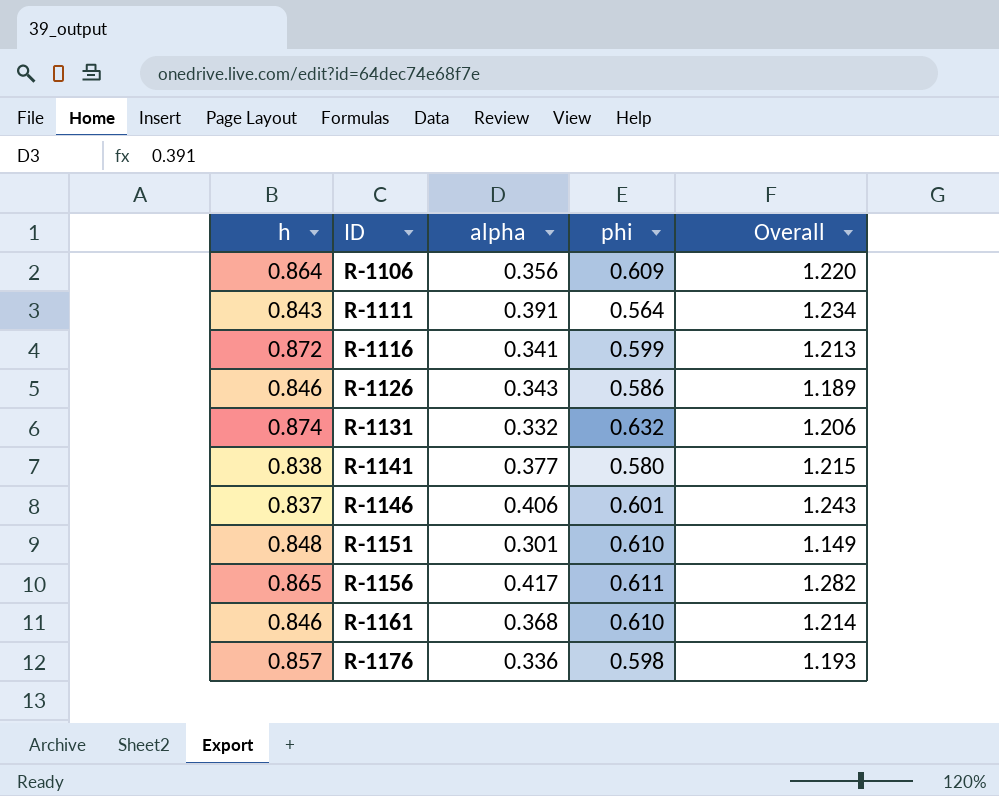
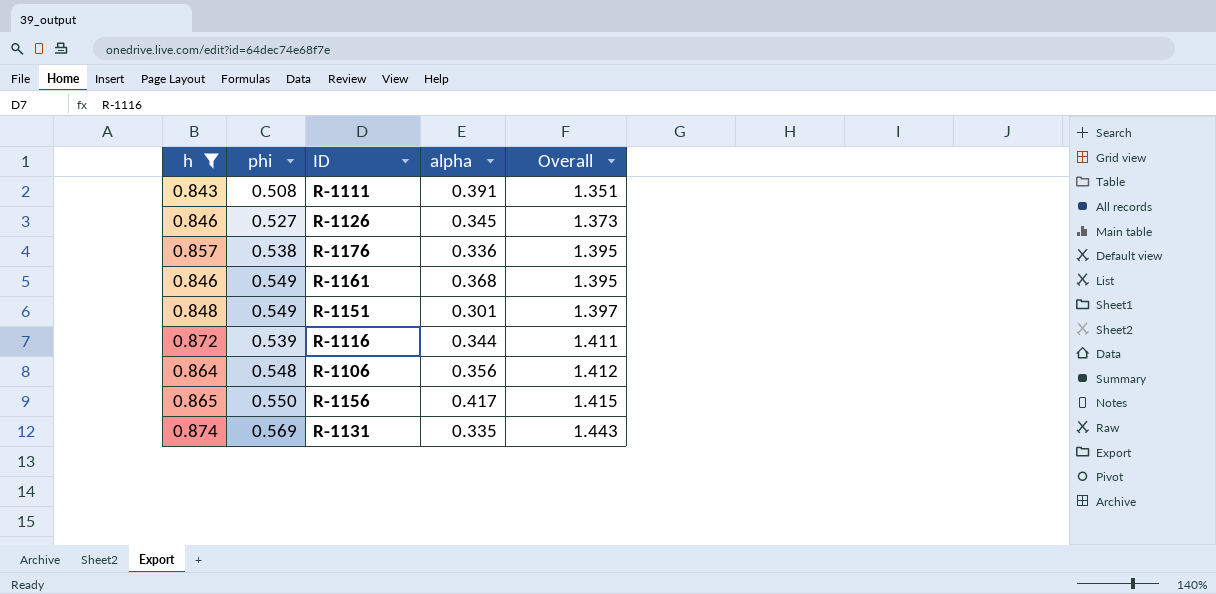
filter: none -> h >= 0.843
row order: ID ascending -> Overall ascending
column phi | position: 4 -> 2
column Overall | formula: [h] + [alpha] -> [h] + [phi]
R-1111 | phi: 0.564 -> 0.508
R-1126 | phi: 0.586 -> 0.527
R-1126 | alpha: 0.343 -> 0.345
R-1176 | phi: 0.598 -> 0.538
R-1161 | phi: 0.610 -> 0.549
R-1151 | phi: 0.610 -> 0.549
R-1116 | phi: 0.599 -> 0.539
R-1116 | alpha: 0.341 -> 0.344
R-1106 | phi: 0.609 -> 0.548
R-1156 | phi: 0.611 -> 0.550
R-1131 | phi: 0.632 -> 0.569
R-1131 | alpha: 0.332 -> 0.335

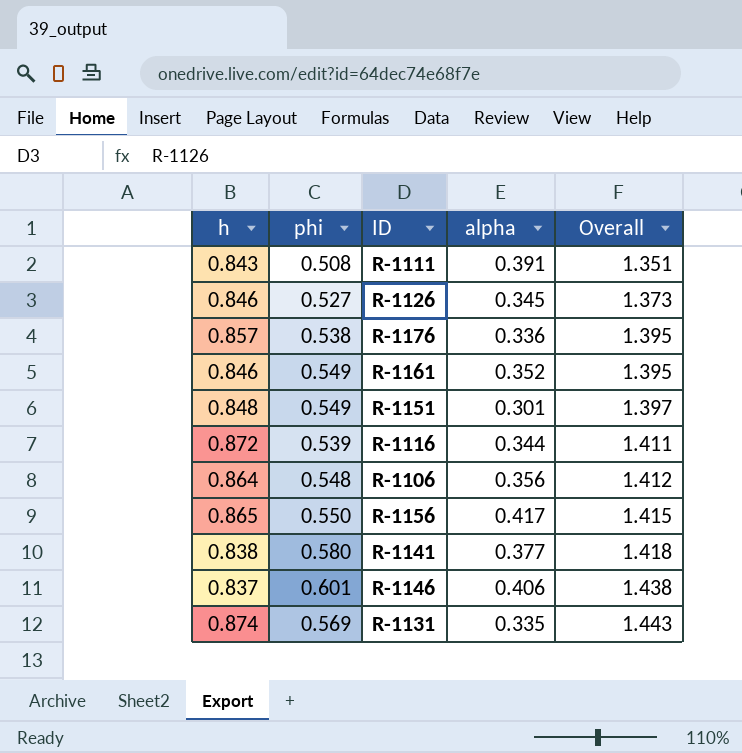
filter: h >= 0.843 -> none
R-1161 | alpha: 0.368 -> 0.352

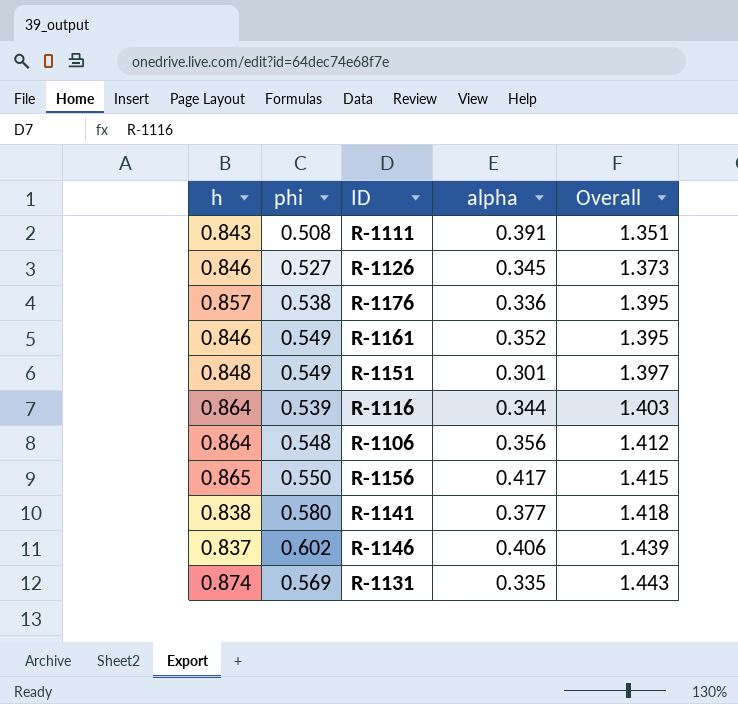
R-1116 | h: 0.872 -> 0.864
R-1116 | Overall: 1.411 -> 1.403
R-1146 | phi: 0.601 -> 0.602
R-1146 | Overall: 1.438 -> 1.439

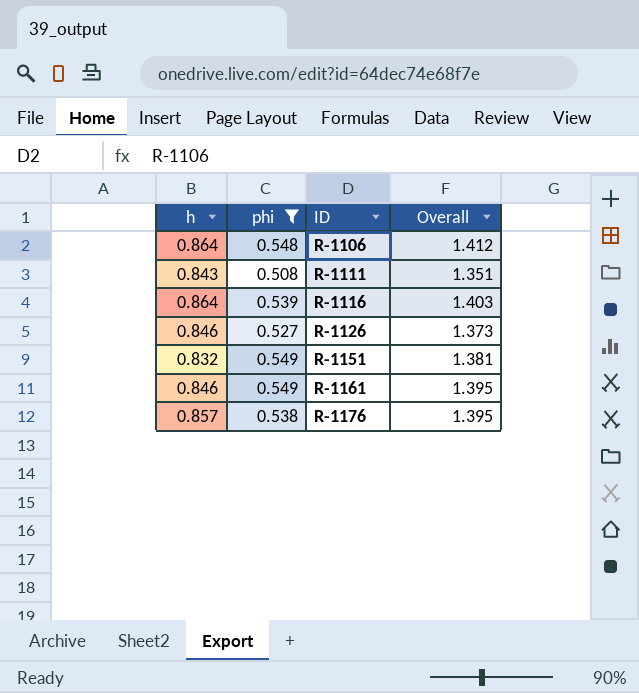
filter: none -> phi <= 0.549
row order: Overall ascending -> ID ascending
column alpha | position: 4 -> none
R-1151 | h: 0.848 -> 0.832
R-1151 | Overall: 1.397 -> 1.381

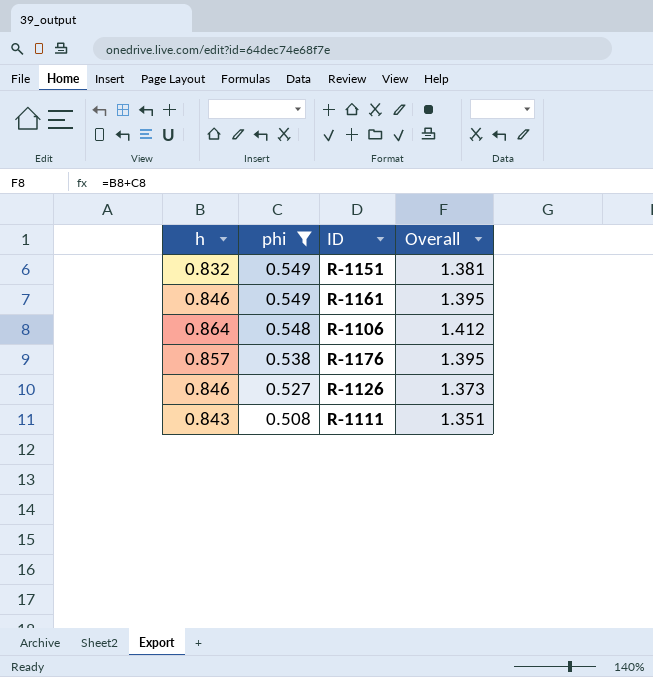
row order: ID ascending -> phi descending
row R-1116: 0.864 | 0.539 | 1.403 -> none

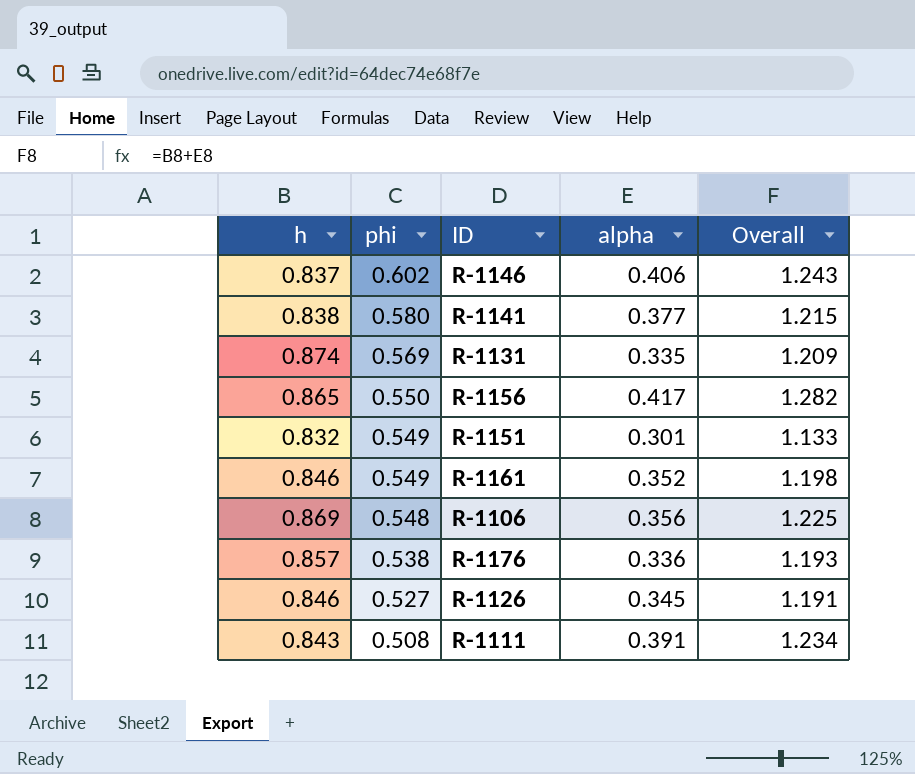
filter: phi <= 0.549 -> none
column alpha | position: none -> 4
column Overall | formula: [h] + [phi] -> [h] + [alpha]
R-1106 | h: 0.864 -> 0.869

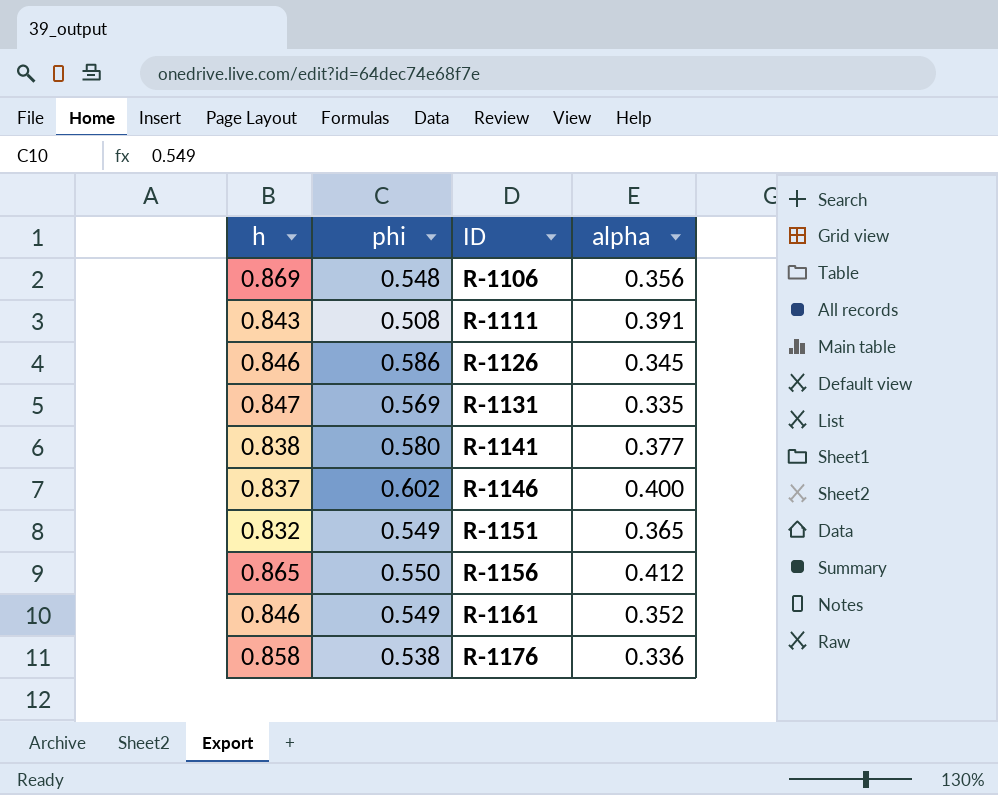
row order: phi descending -> ID ascending
column Overall | formula: [h] + [alpha] -> none
R-1126 | phi: 0.527 -> 0.586
R-1131 | h: 0.874 -> 0.847
R-1146 | alpha: 0.406 -> 0.400
R-1151 | alpha: 0.301 -> 0.365
R-1156 | alpha: 0.417 -> 0.412
R-1176 | h: 0.857 -> 0.858

